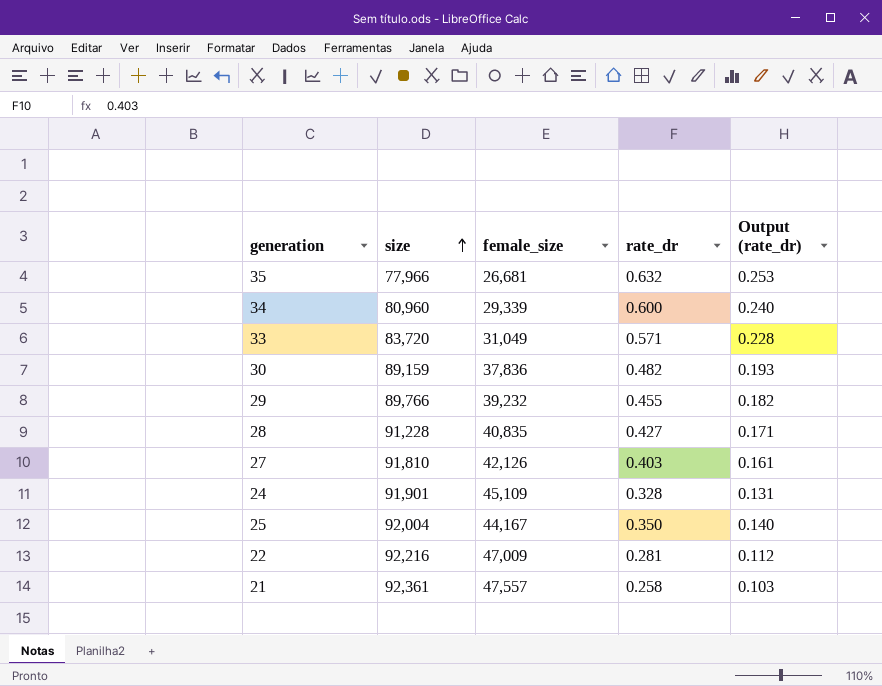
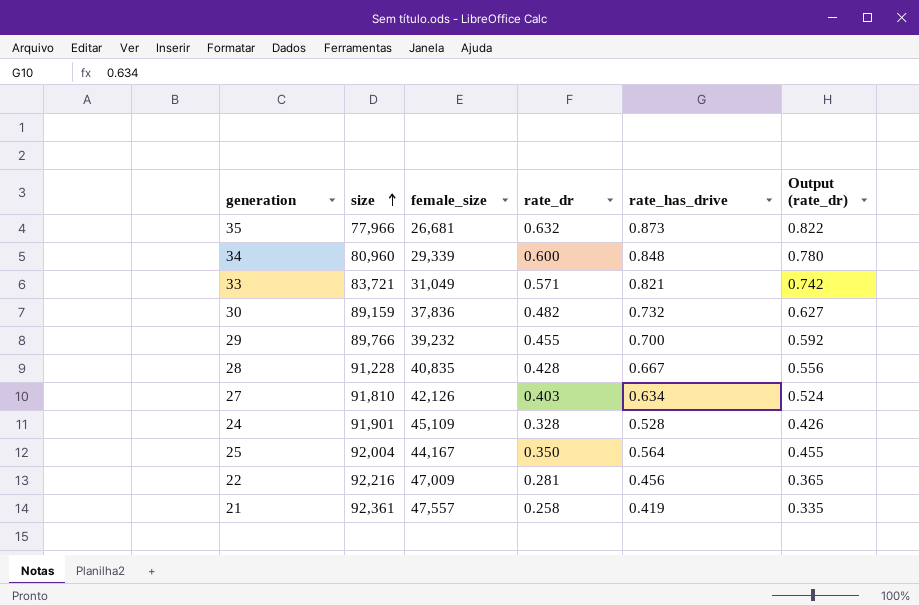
column rate_has_drive | position: none -> 5
column Output (rate_dr) | formula: [rate_dr] * 0.4 -> [rate_dr] * 1.3
33 | size: 83,720 -> 83,721
28 | rate_dr: 0.427 -> 0.428

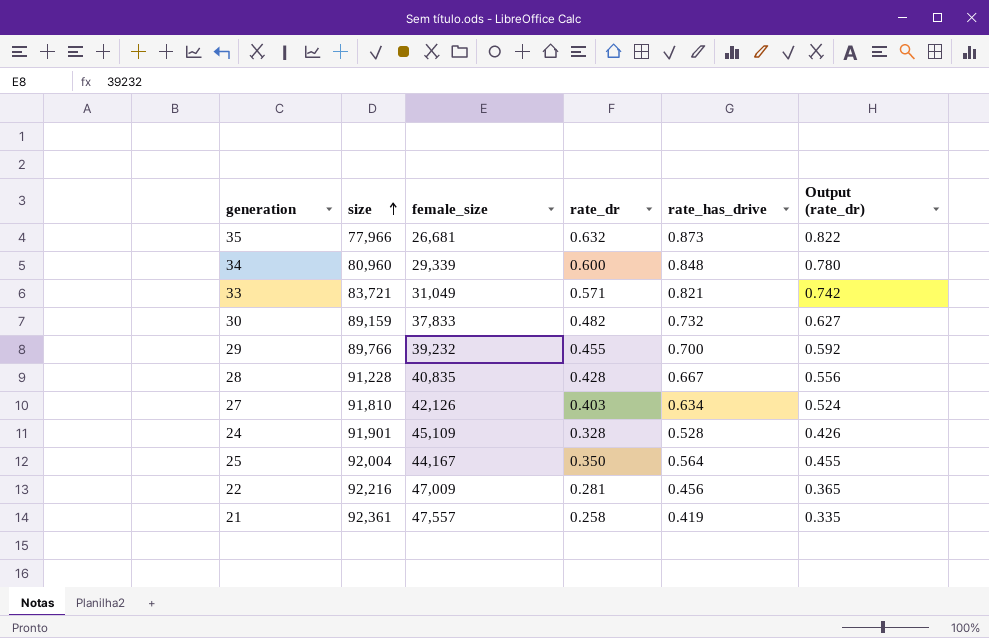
30 | female_size: 37,836 -> 37,833

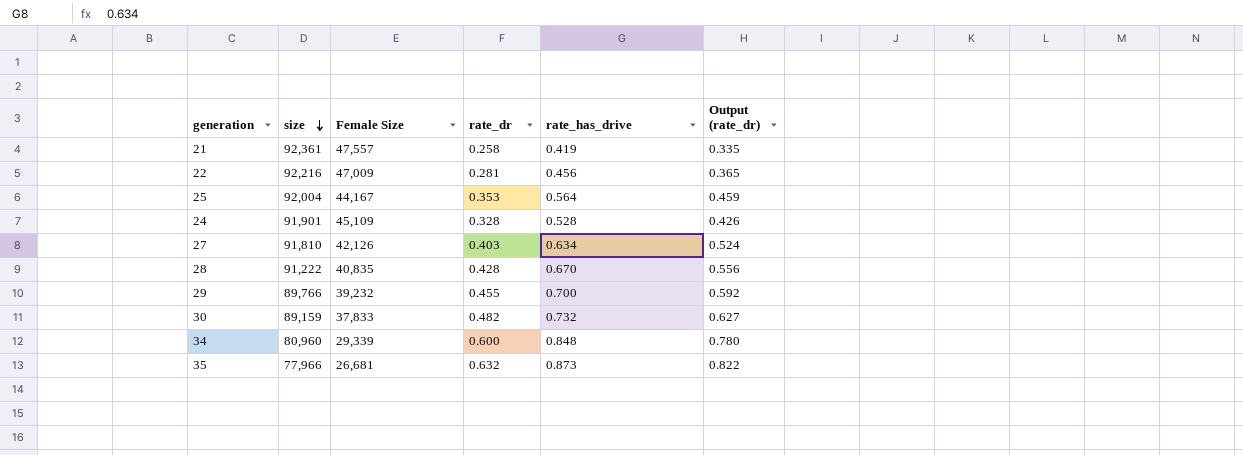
row order: size ascending -> size descending
column name: female_size -> Female Size
row 33: 83,721 | 31,049 | 0.571 | 0.821 | 0.742 -> none
25 | rate_dr: 0.350 -> 0.353
25 | Output (rate_dr): 0.455 -> 0.459
28 | size: 91,228 -> 91,222
28 | rate_has_drive: 0.667 -> 0.670

